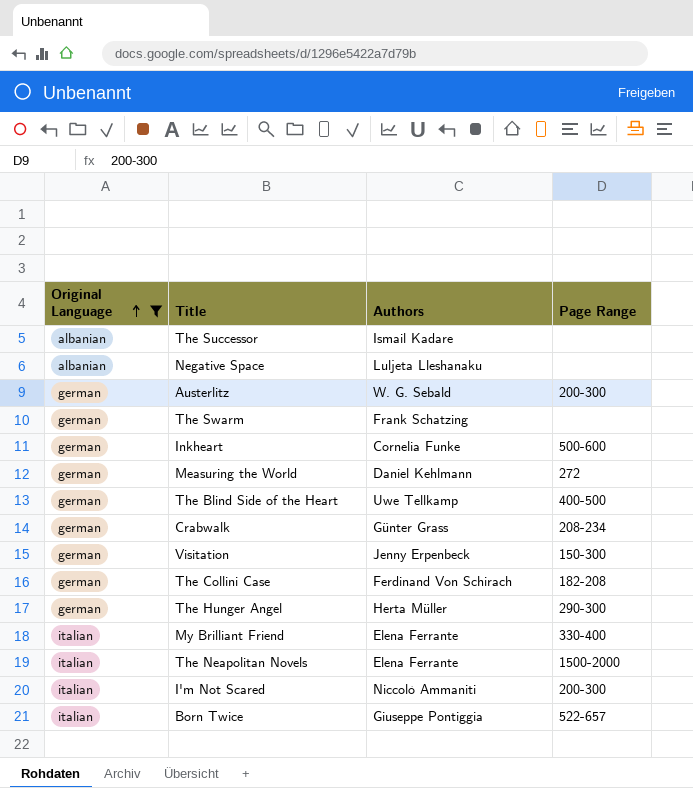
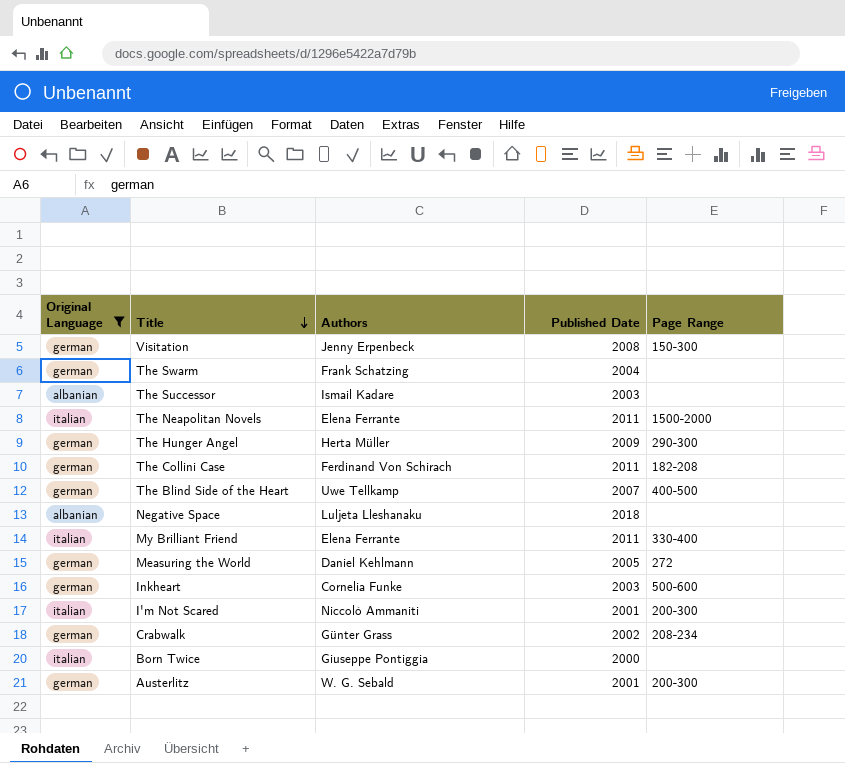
row order: Original Language ascending -> Title descending
column Published Date | position: none -> 4
Born Twice | Page Range: 522-657 -> none

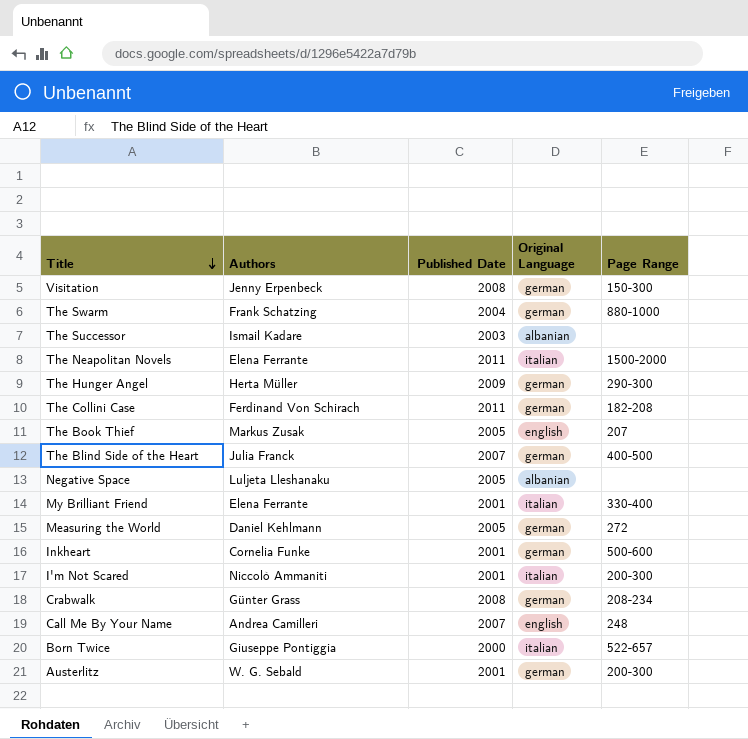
filter: Original Language != english -> none
column Original Language | position: 1 -> 4
The Swarm | Page Range: none -> 880-1000
The Blind Side of the Heart | Authors: Uwe Tellkamp -> Julia Franck
Negative Space | Published Date: 2018 -> 2005
My Brilliant Friend | Published Date: 2011 -> 2001
Inkheart | Published Date: 2003 -> 2001
Crabwalk | Published Date: 2002 -> 2008
Born Twice | Page Range: none -> 522-657

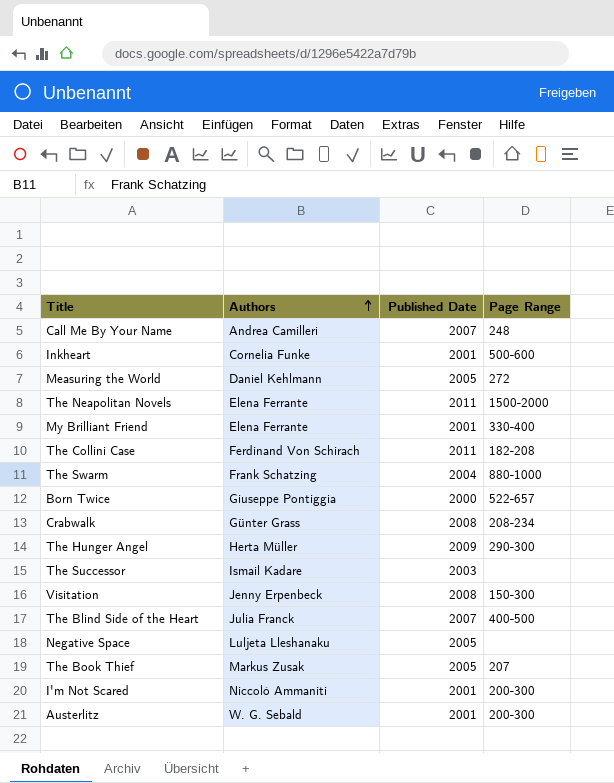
row order: Title descending -> Authors ascending
column Original Language | position: 4 -> none

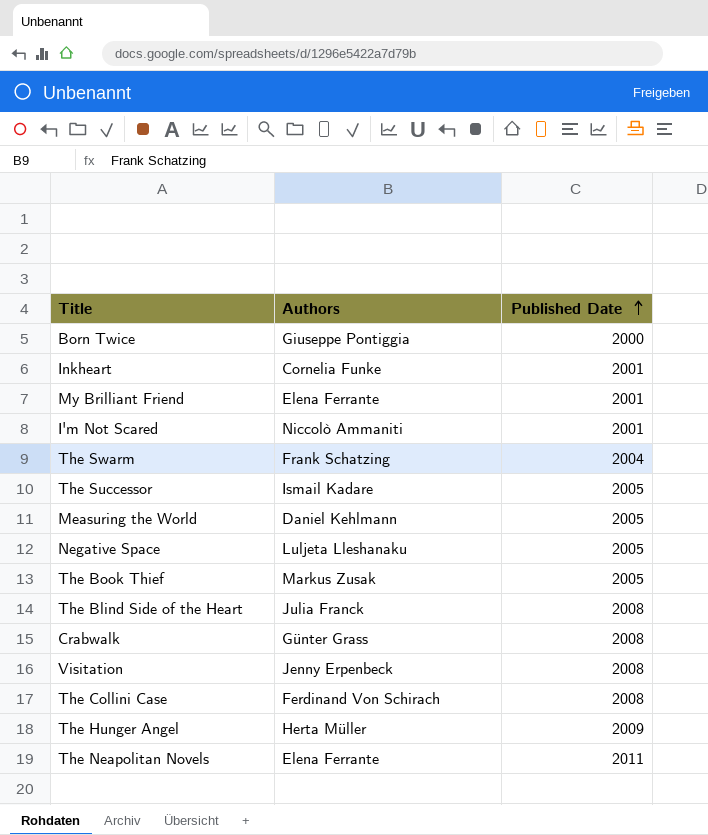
row order: Authors ascending -> Published Date ascending
column Page Range | position: 4 -> none
row Call Me By Your Name: Andrea Camilleri | 2007 | 248 -> none
row Austerlitz: W. G. Sebald | 2001 | 200-300 -> none
The Successor | Published Date: 2003 -> 2005
The Blind Side of the Heart | Published Date: 2007 -> 2008
The Collini Case | Published Date: 2011 -> 2008

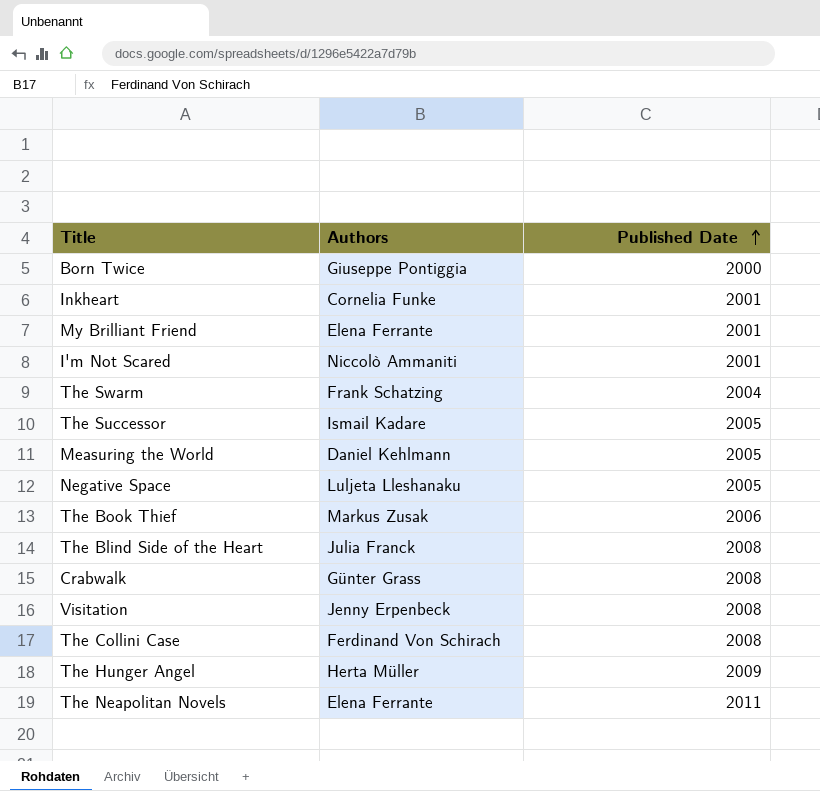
The Book Thief | Published Date: 2005 -> 2006

